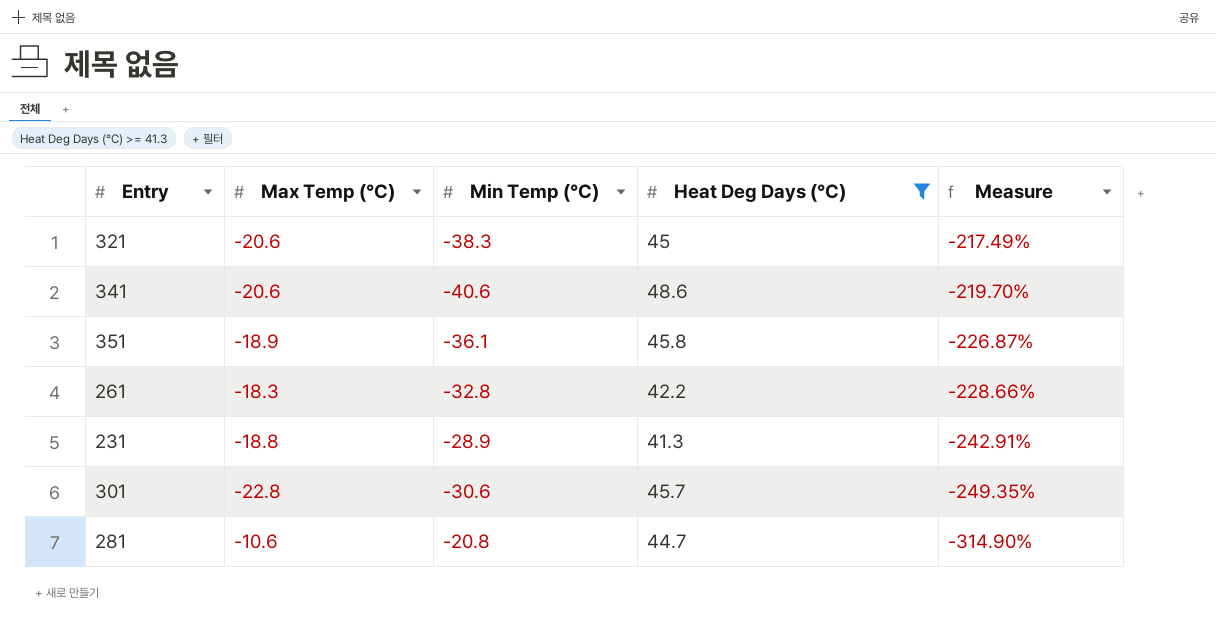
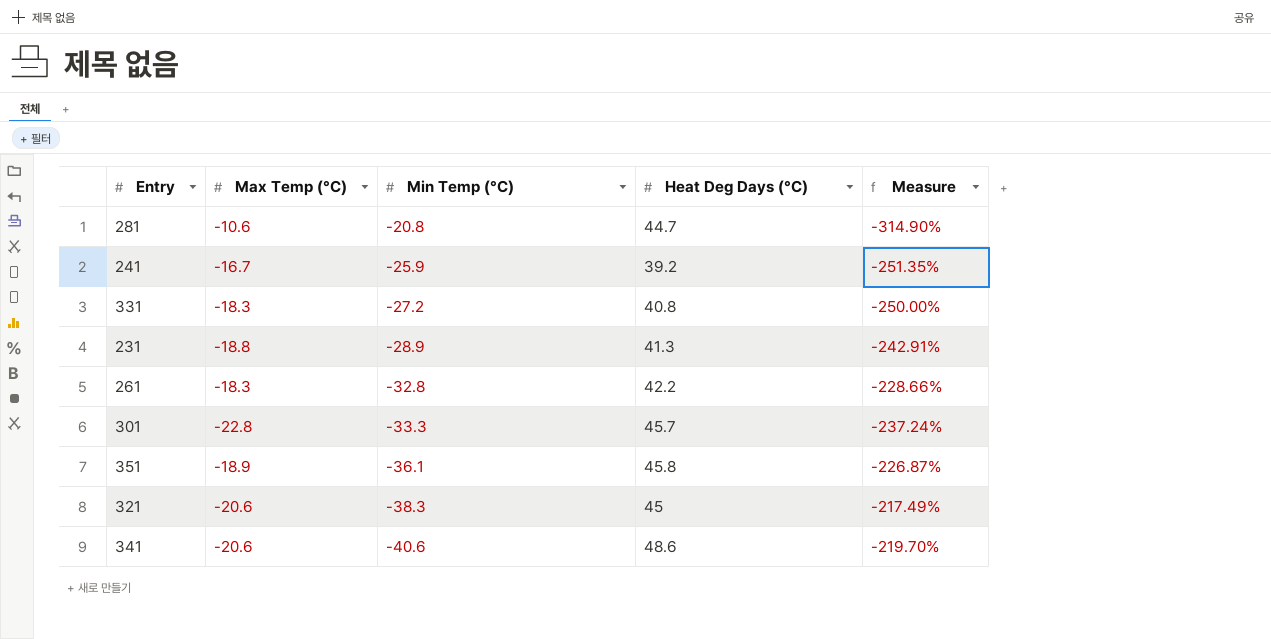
filter: Heat Deg Days (°C) >= 41.3 -> none
row order: Measure descending -> Min Temp (°C) descending
301 | Min Temp (°C): -30.6 -> -33.3
301 | Measure: -249.35% -> -237.24%

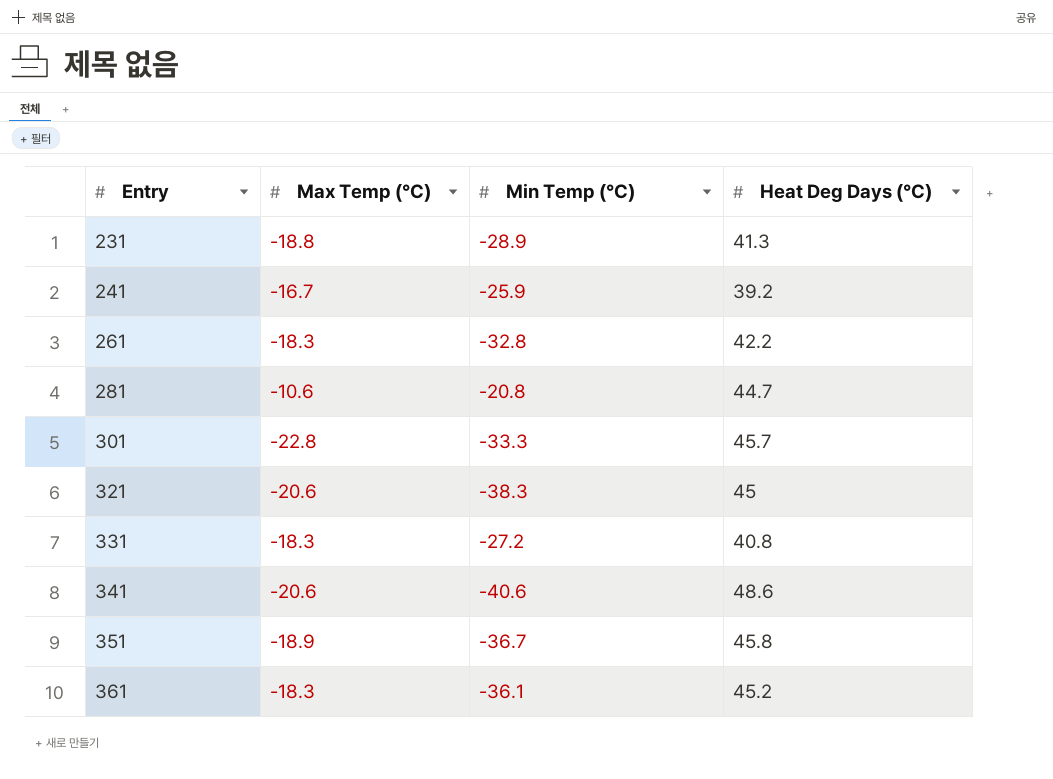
row order: Min Temp (°C) descending -> Entry ascending
column Measure | formula: ([Heat Deg Days (°C)] - [Min Temp (°C)]) / [Min Temp (°C)] -> none
351 | Min Temp (°C): -36.1 -> -36.7
row 361: none -> -18.3 | -36.1 | 45.2

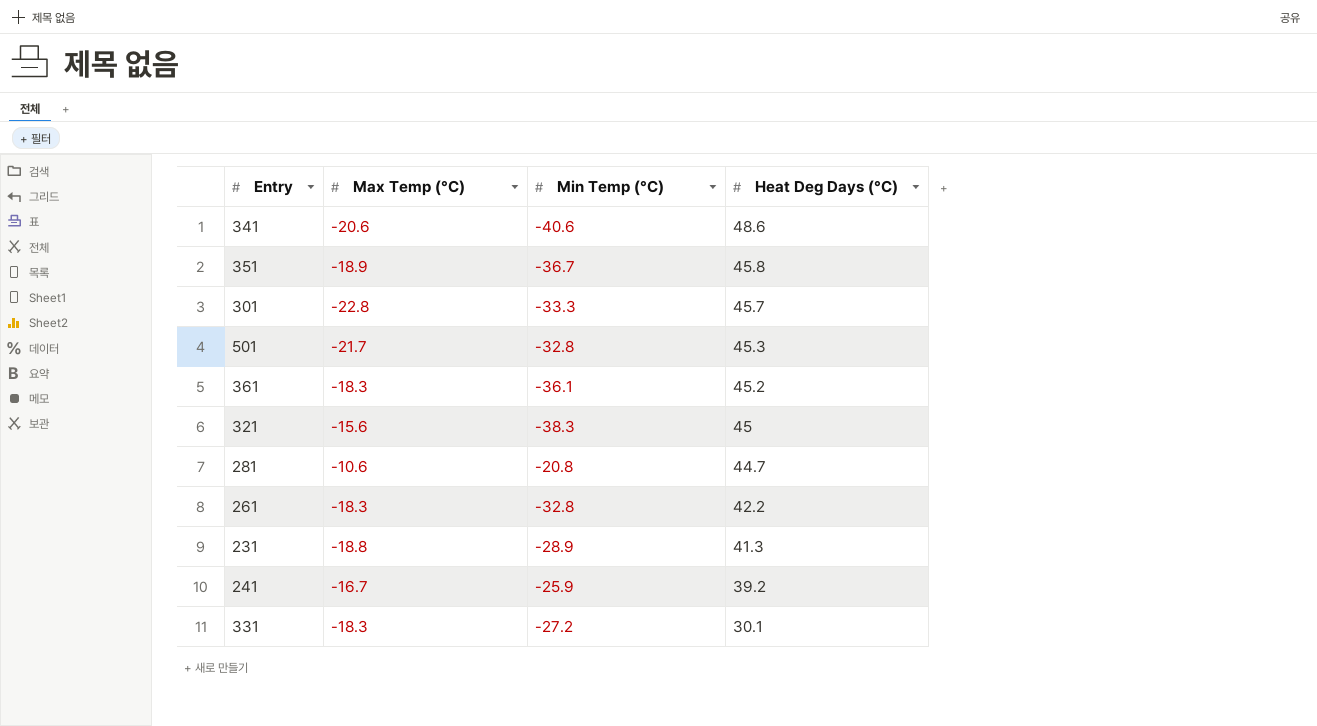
row order: Entry ascending -> Heat Deg Days (°C) descending
row 501: none -> -21.7 | -32.8 | 45.3
321 | Max Temp (°C): -20.6 -> -15.6
331 | Heat Deg Days (°C): 40.8 -> 30.1

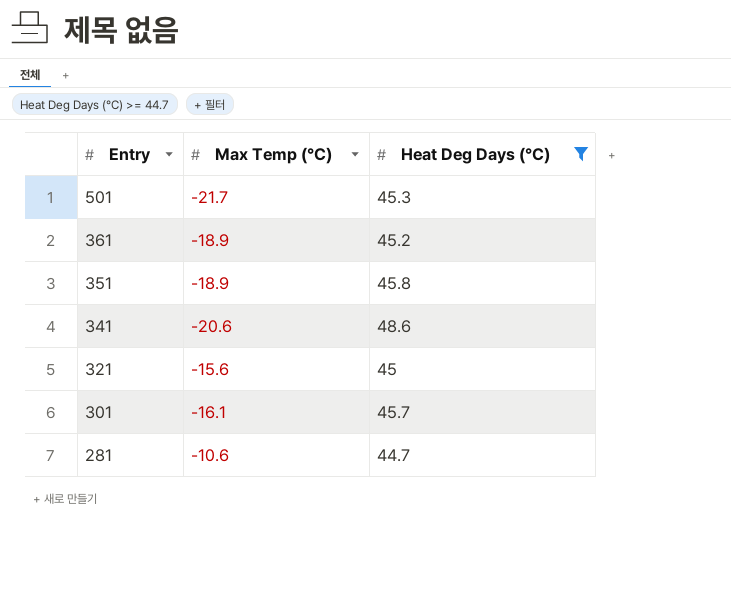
filter: none -> Heat Deg Days (°C) >= 44.7
row order: Heat Deg Days (°C) descending -> Entry descending
column Min Temp (°C) | position: 3 -> none
361 | Max Temp (°C): -18.3 -> -18.9
301 | Max Temp (°C): -22.8 -> -16.1

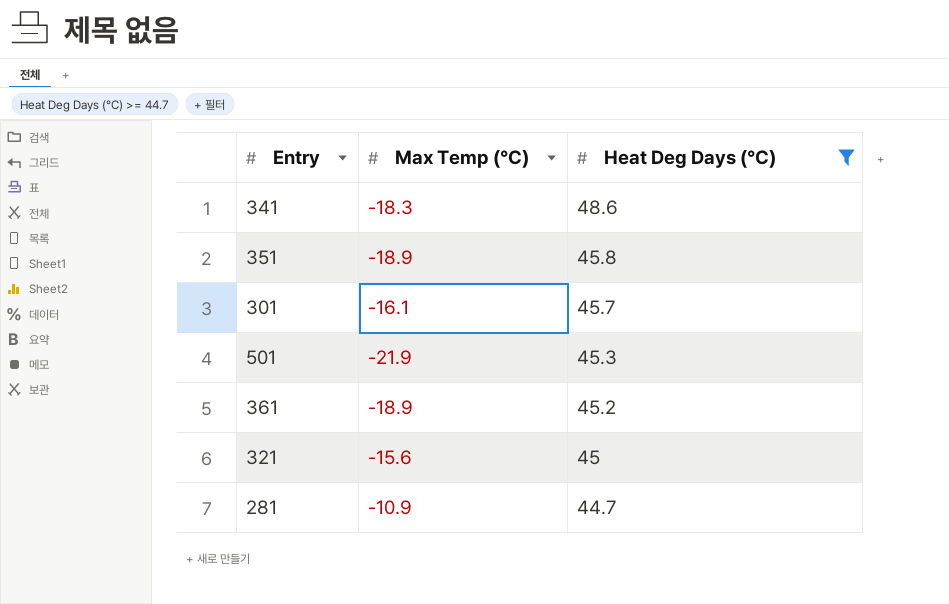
row order: Entry descending -> Heat Deg Days (°C) descending
341 | Max Temp (°C): -20.6 -> -18.3
501 | Max Temp (°C): -21.7 -> -21.9
281 | Max Temp (°C): -10.6 -> -10.9

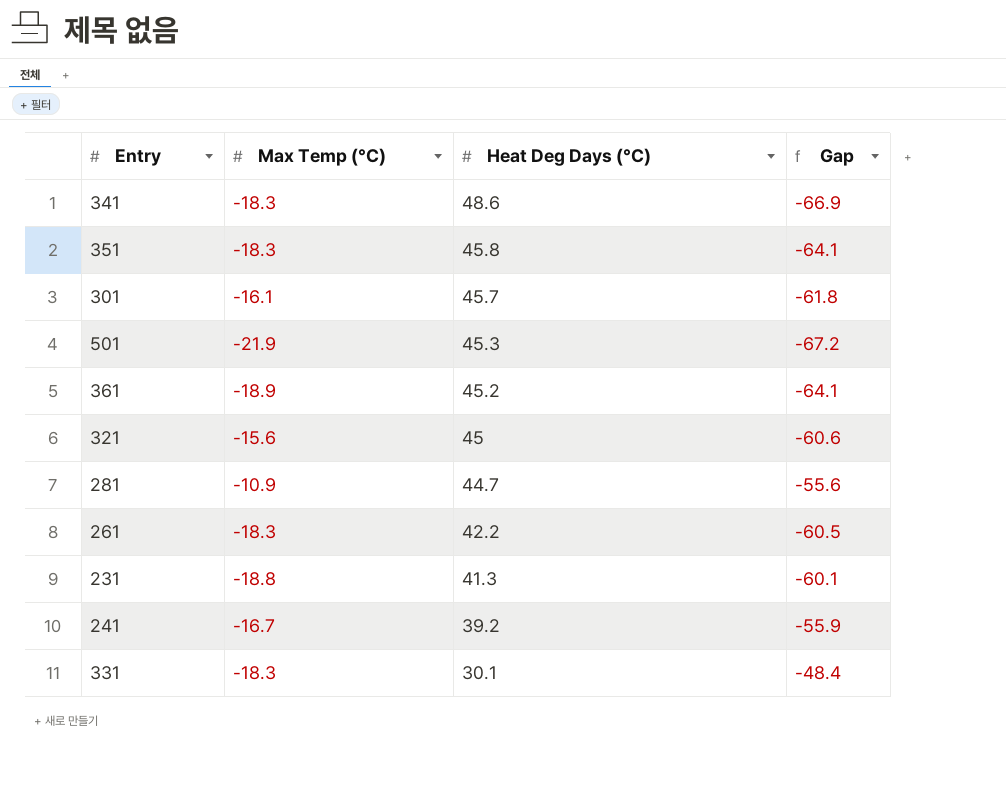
filter: Heat Deg Days (°C) >= 44.7 -> none
column Gap | formula: none -> [Max Temp (°C)] - [Heat Deg Days (°C)]
351 | Max Temp (°C): -18.9 -> -18.3

